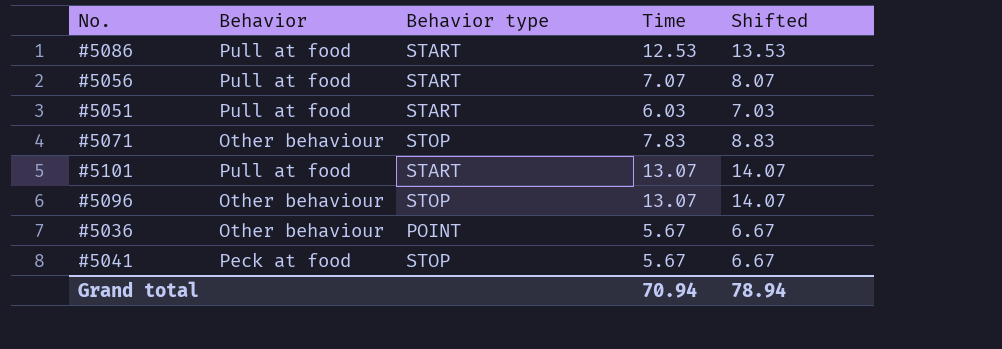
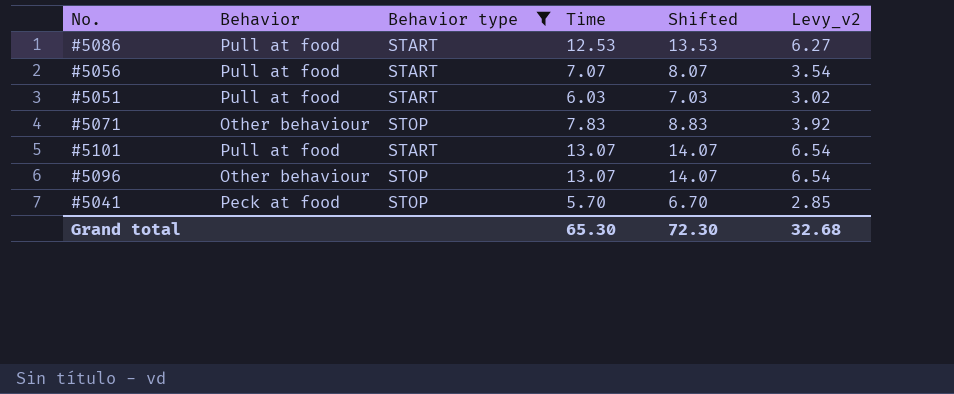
filter: none -> Behavior type != POINT
column Levy_v2 | formula: none -> [Time] * 0.5
#5041 | Time: 5.67 -> 5.70
#5041 | Shifted: 6.67 -> 6.70
Grand total | Time: 70.94 -> 65.30
Grand total | Shifted: 78.94 -> 72.30

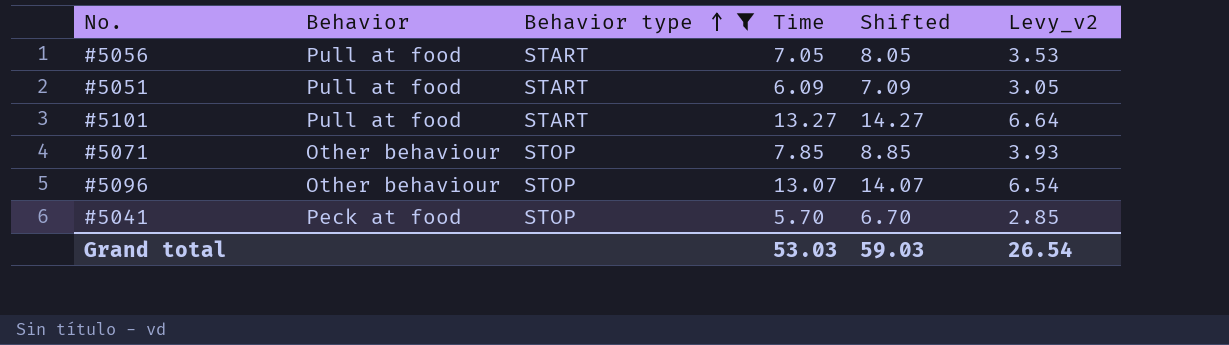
row order: none -> Behavior type ascending
row #5086: Pull at food | START | 12.53 | 13.53 | 6.27 -> none
#5056 | Time: 7.07 -> 7.05
#5056 | Shifted: 8.07 -> 8.05
#5056 | Levy_v2: 3.54 -> 3.53
#5051 | Time: 6.03 -> 6.09
#5051 | Shifted: 7.03 -> 7.09
#5051 | Levy_v2: 3.02 -> 3.05
#5101 | Time: 13.07 -> 13.27
#5101 | Shifted: 14.07 -> 14.27
#5101 | Levy_v2: 6.54 -> 6.64
#5071 | Time: 7.83 -> 7.85
#5071 | Shifted: 8.83 -> 8.85
#5071 | Levy_v2: 3.92 -> 3.93
Grand total | Time: 65.30 -> 53.03
Grand total | Shifted: 72.30 -> 59.03
Grand total | Levy_v2: 32.68 -> 26.54

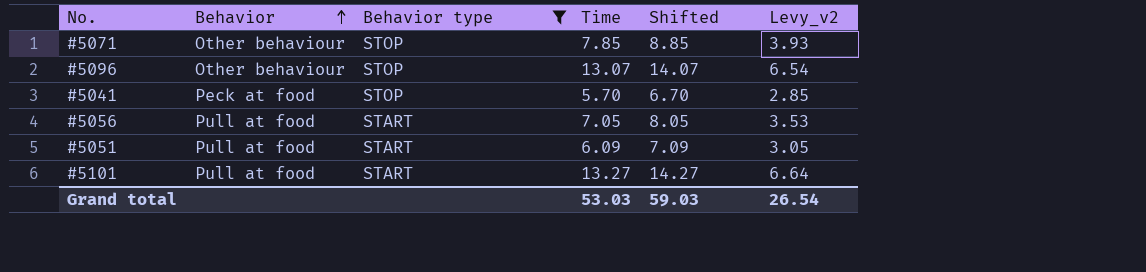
row order: Behavior type ascending -> Behavior ascending

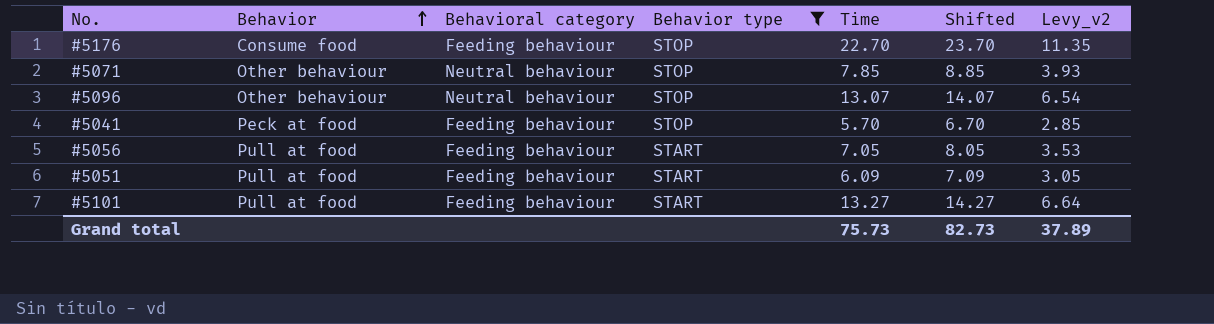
column Behavioral category | position: none -> 3
row #5176: none -> Consume food | Feeding behaviour | STOP | 22.70 | 23.70 | 11.35
Grand total | Time: 53.03 -> 75.73
Grand total | Shifted: 59.03 -> 82.73
Grand total | Levy_v2: 26.54 -> 37.89

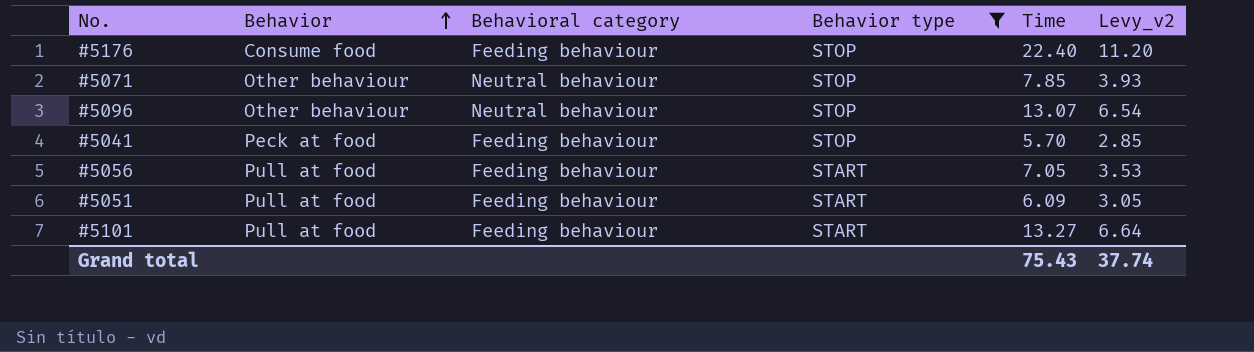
column Shifted | formula: [Time] + 1 -> none
#5176 | Time: 22.70 -> 22.40
#5176 | Levy_v2: 11.35 -> 11.20
Grand total | Time: 75.73 -> 75.43
Grand total | Levy_v2: 37.89 -> 37.74

